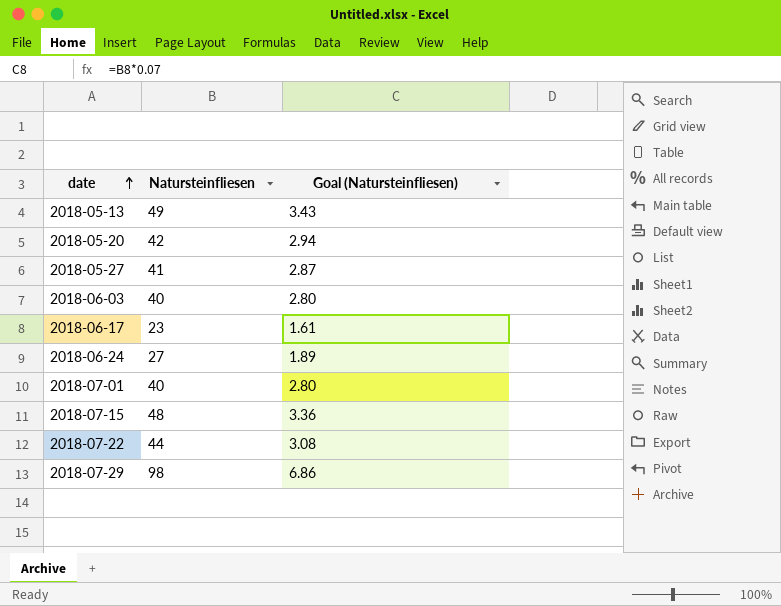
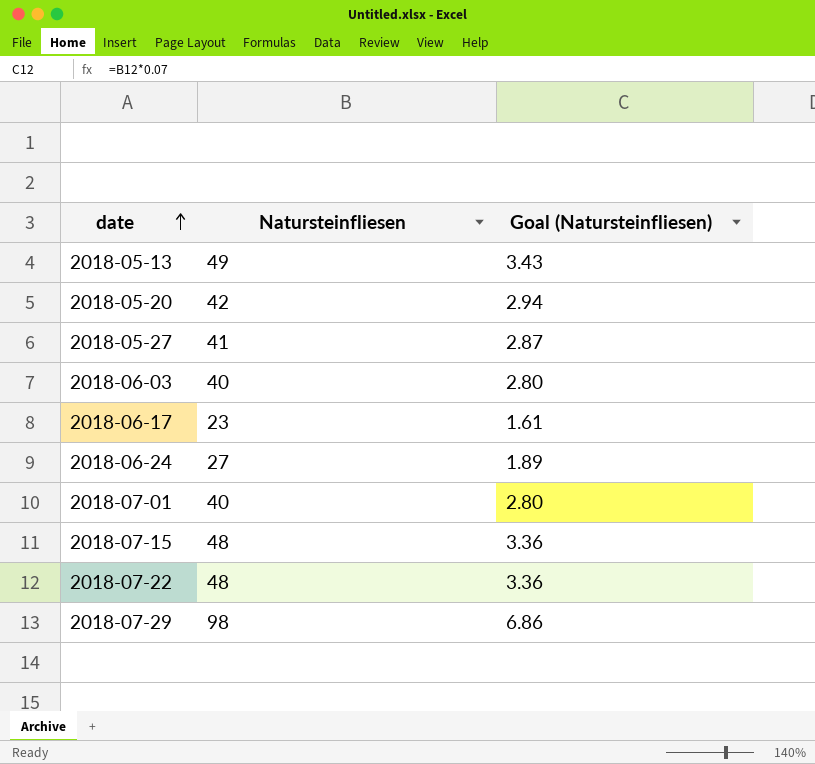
2018-07-22 | Natursteinfliesen: 44 -> 48
2018-07-22 | Goal (Natursteinfliesen): 3.08 -> 3.36

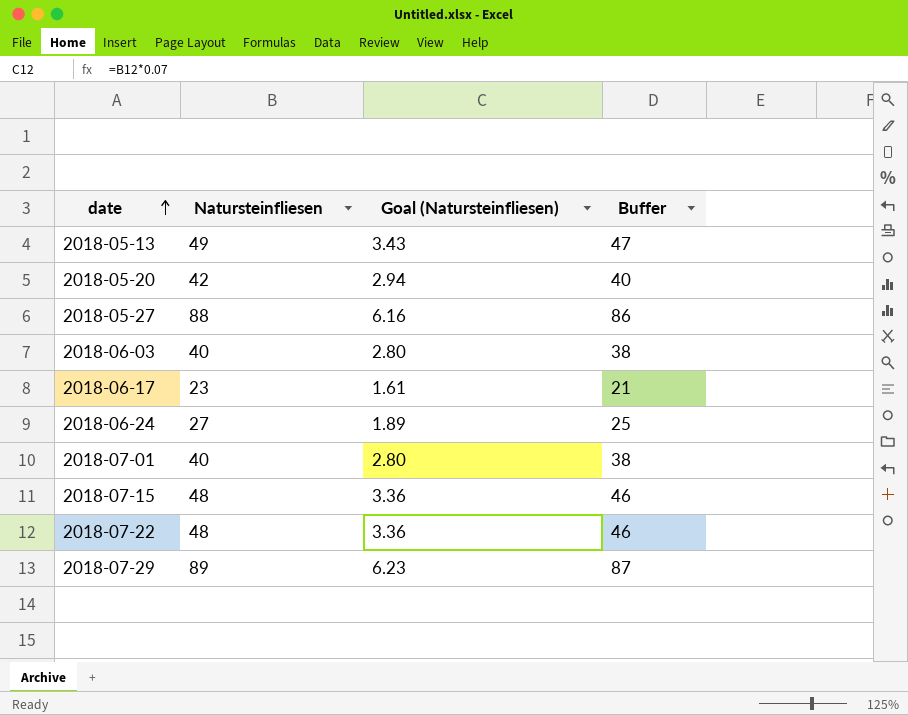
column Buffer | formula: none -> [Natursteinfliesen] - 2
2018-05-27 | Natursteinfliesen: 41 -> 88
2018-05-27 | Goal (Natursteinfliesen): 2.87 -> 6.16
2018-07-29 | Natursteinfliesen: 98 -> 89
2018-07-29 | Goal (Natursteinfliesen): 6.86 -> 6.23

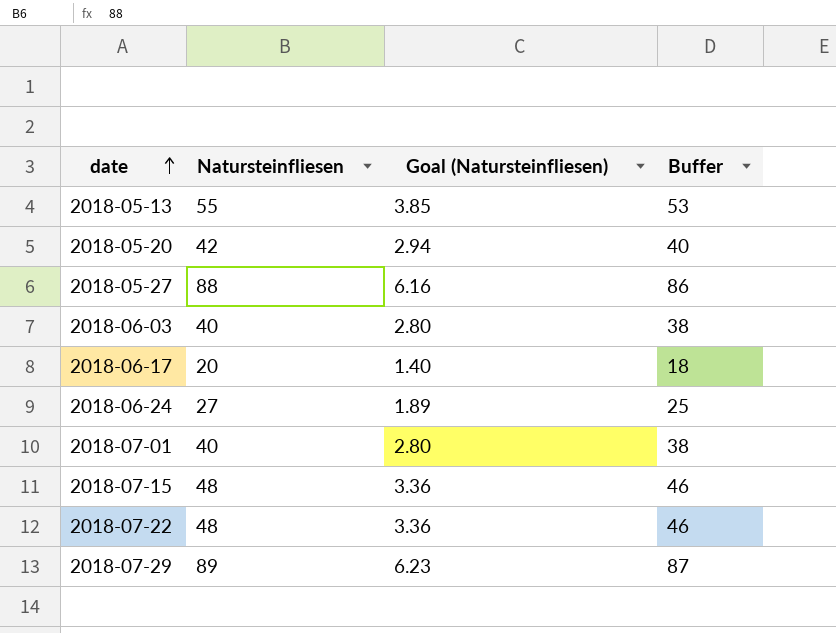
2018-05-13 | Natursteinfliesen: 49 -> 55
2018-05-13 | Goal (Natursteinfliesen): 3.43 -> 3.85
2018-05-13 | Buffer: 47 -> 53
2018-06-17 | Natursteinfliesen: 23 -> 20
2018-06-17 | Goal (Natursteinfliesen): 1.61 -> 1.40
2018-06-17 | Buffer: 21 -> 18

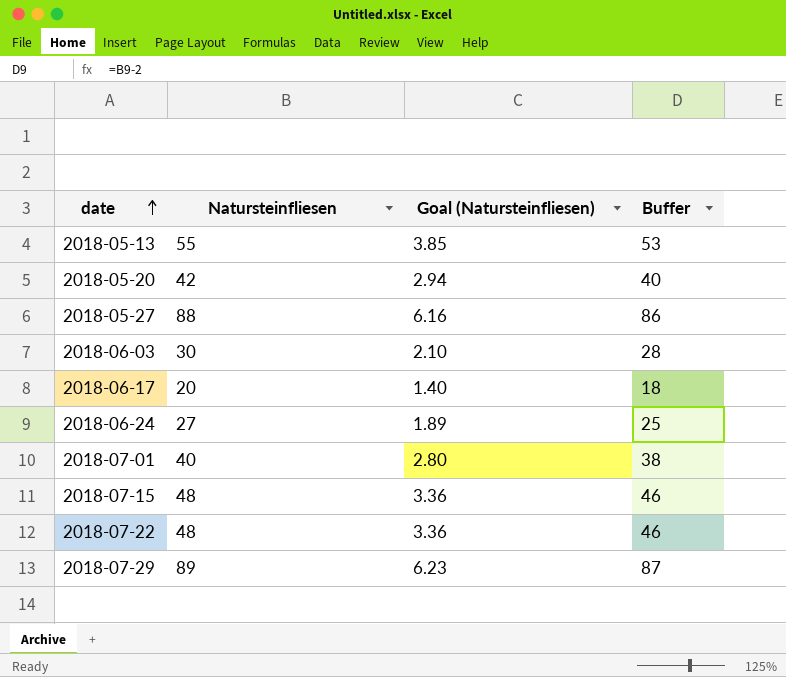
2018-06-03 | Natursteinfliesen: 40 -> 30
2018-06-03 | Goal (Natursteinfliesen): 2.80 -> 2.10
2018-06-03 | Buffer: 38 -> 28

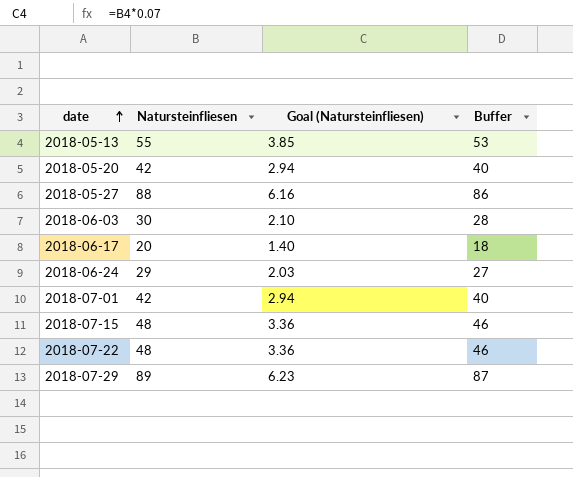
2018-06-24 | Natursteinfliesen: 27 -> 29
2018-06-24 | Goal (Natursteinfliesen): 1.89 -> 2.03
2018-06-24 | Buffer: 25 -> 27
2018-07-01 | Natursteinfliesen: 40 -> 42
2018-07-01 | Goal (Natursteinfliesen): 2.80 -> 2.94
2018-07-01 | Buffer: 38 -> 40

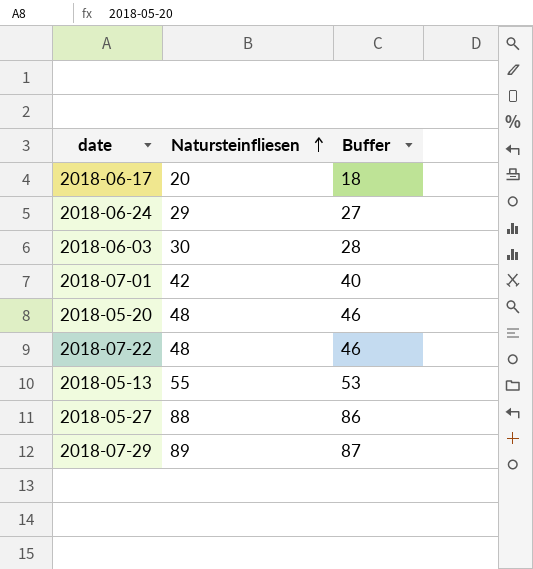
row order: date ascending -> Natursteinfliesen ascending
column Goal (Natursteinfliesen) | formula: [Natursteinfliesen] * 0.07 -> none
row 2018-07-15: 48 | 3.36 | 46 -> none
2018-05-20 | Natursteinfliesen: 42 -> 48
2018-05-20 | Buffer: 40 -> 46

